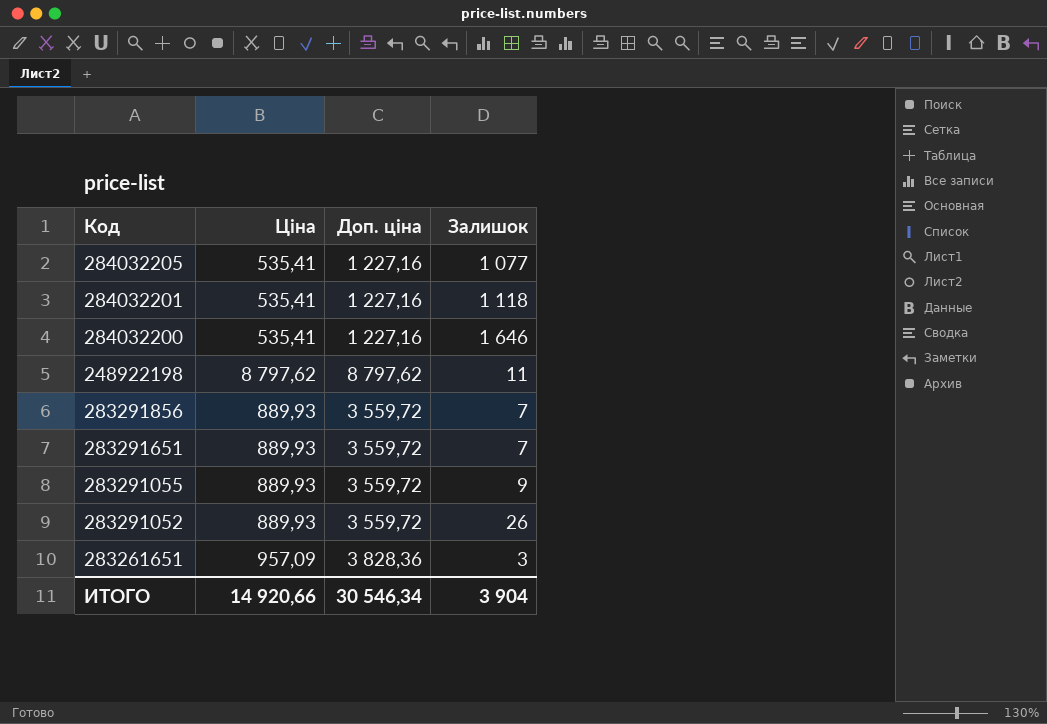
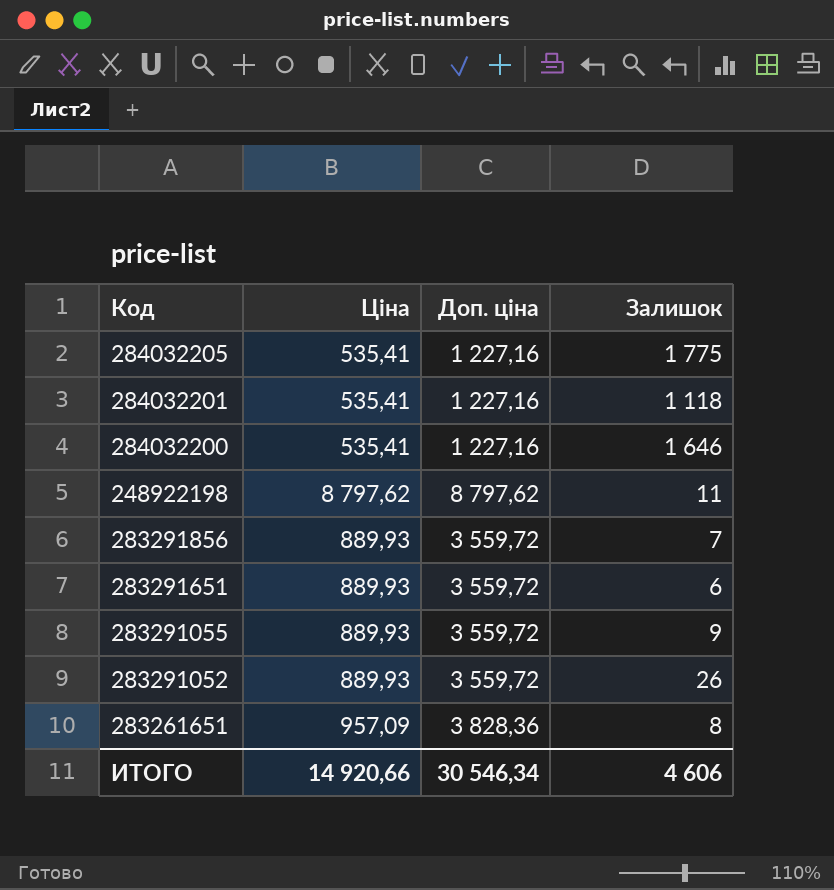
284032205 | Залишок: 1 077 -> 1 775
283291651 | Залишок: 7 -> 6
283261651 | Залишок: 3 -> 8
ИТОГО | Залишок: 3 904 -> 4 606

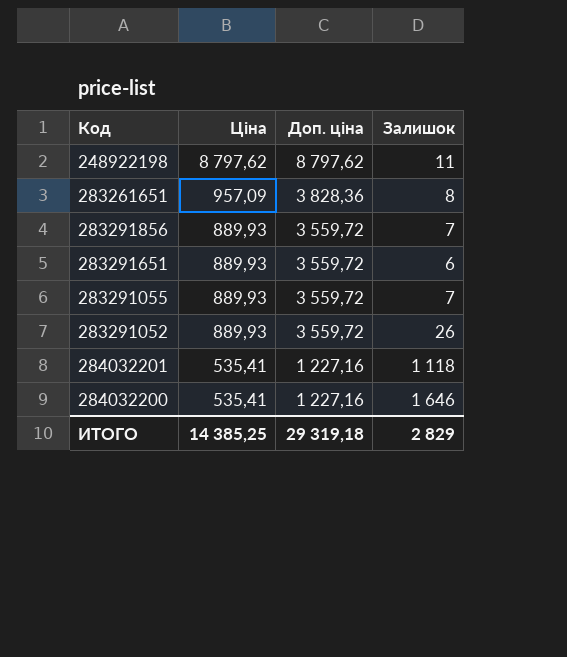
row order: none -> Ціна descending
row 284032205: 535,41 | 1 227,16 | 1 775 -> none
283291055 | Залишок: 9 -> 7
ИТОГО | Ціна: 14 920,66 -> 14 385,25
ИТОГО | Доп. ціна: 30 546,34 -> 29 319,18
ИТОГО | Залишок: 4 606 -> 2 829

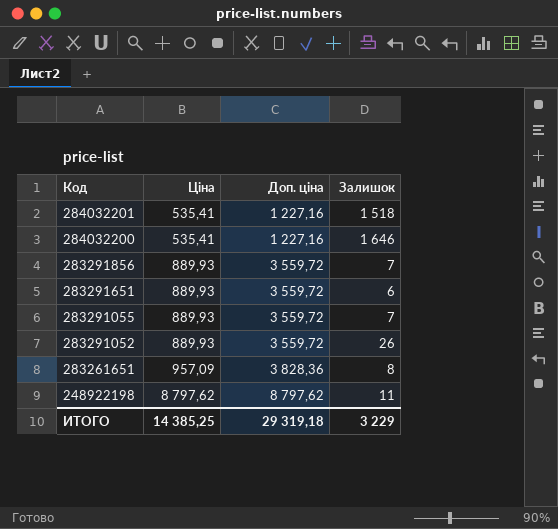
row order: Ціна descending -> Код descending
284032201 | Залишок: 1 118 -> 1 518
ИТОГО | Залишок: 2 829 -> 3 229

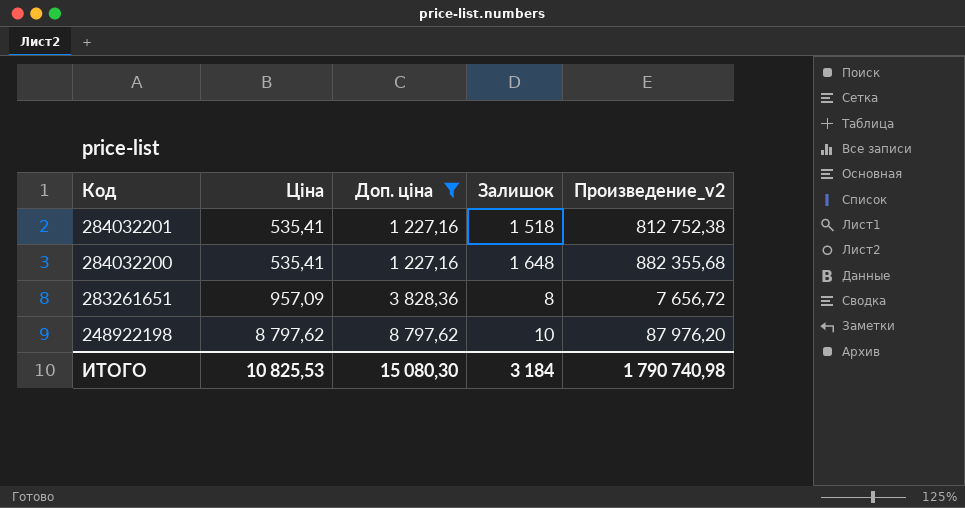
filter: none -> Доп. ціна != 3 559,72
column Произведение_v2 | formula: none -> [Ціна] * [Залишок]
284032200 | Залишок: 1 646 -> 1 648
248922198 | Залишок: 11 -> 10
ИТОГО | Ціна: 14 385,25 -> 10 825,53
ИТОГО | Доп. ціна: 29 319,18 -> 15 080,30
ИТОГО | Залишок: 3 229 -> 3 184

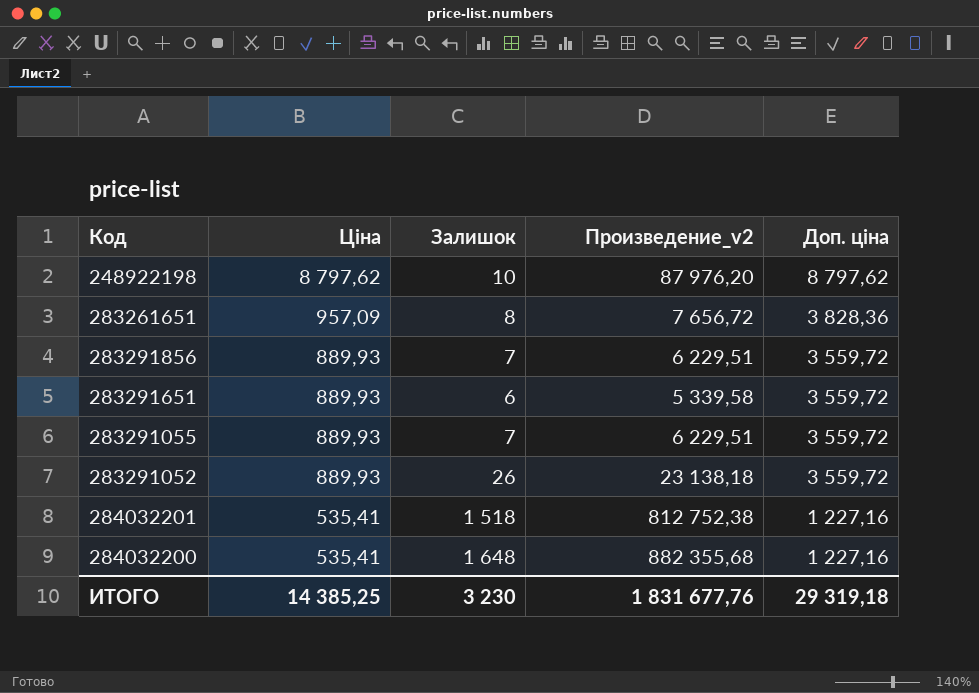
filter: Доп. ціна != 3 559,72 -> none
row order: Код descending -> Ціна descending
column Доп. ціна | position: 3 -> 5
ИТОГО | Ціна: 10 825,53 -> 14 385,25
ИТОГО | Залишок: 3 184 -> 3 230
ИТОГО | Произведение_v2: 1 790 740,98 -> 1 831 677,76
ИТОГО | Доп. ціна: 15 080,30 -> 29 319,18

